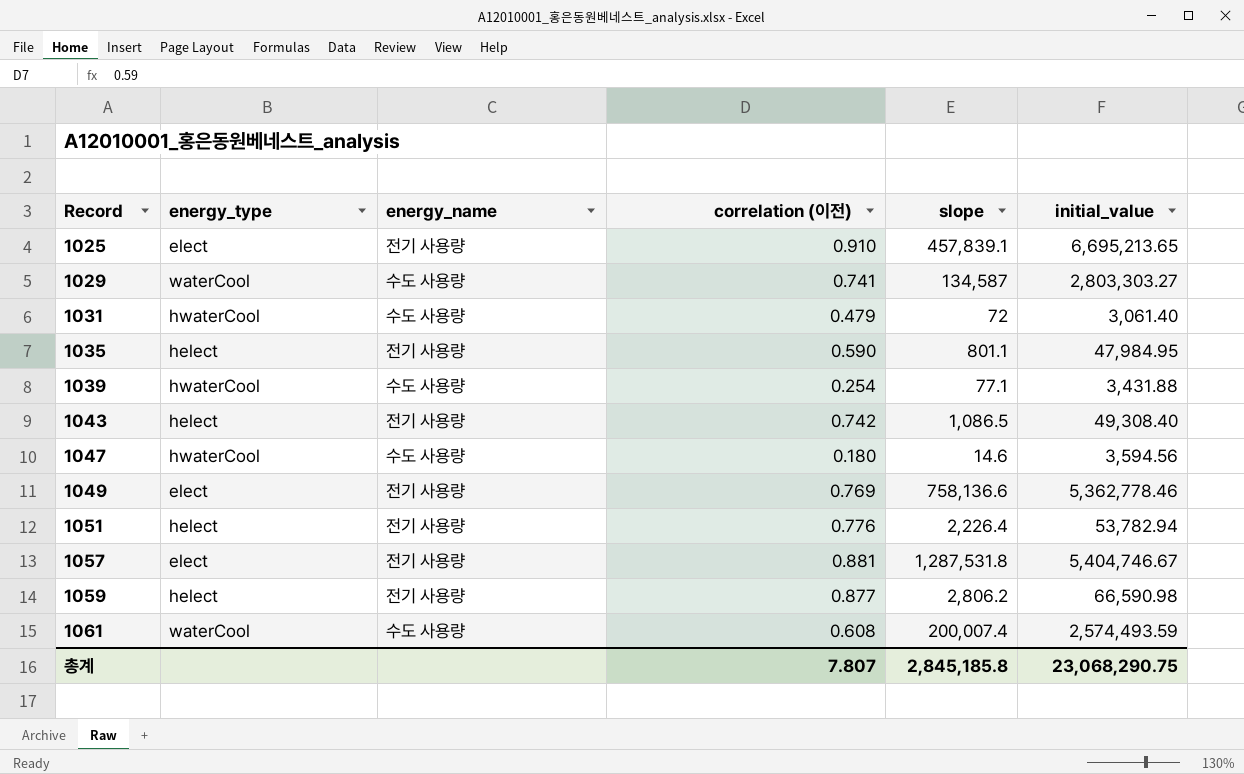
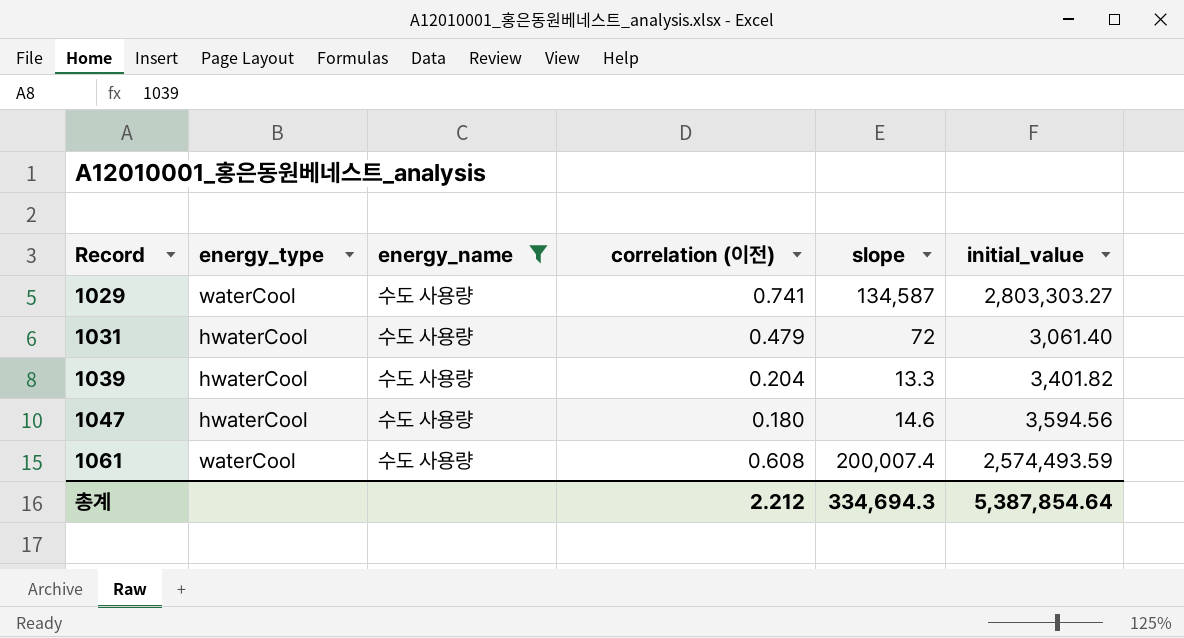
filter: none -> energy_name = 수도 사용량
1039 | correlation (이전): 0.254 -> 0.204
1039 | slope: 77.1 -> 13.3
1039 | initial_value: 3,431.88 -> 3,401.82
총계 | correlation (이전): 7.807 -> 2.212
총계 | slope: 2,845,185.8 -> 334,694.3
총계 | initial_value: 23,068,290.75 -> 5,387,854.64

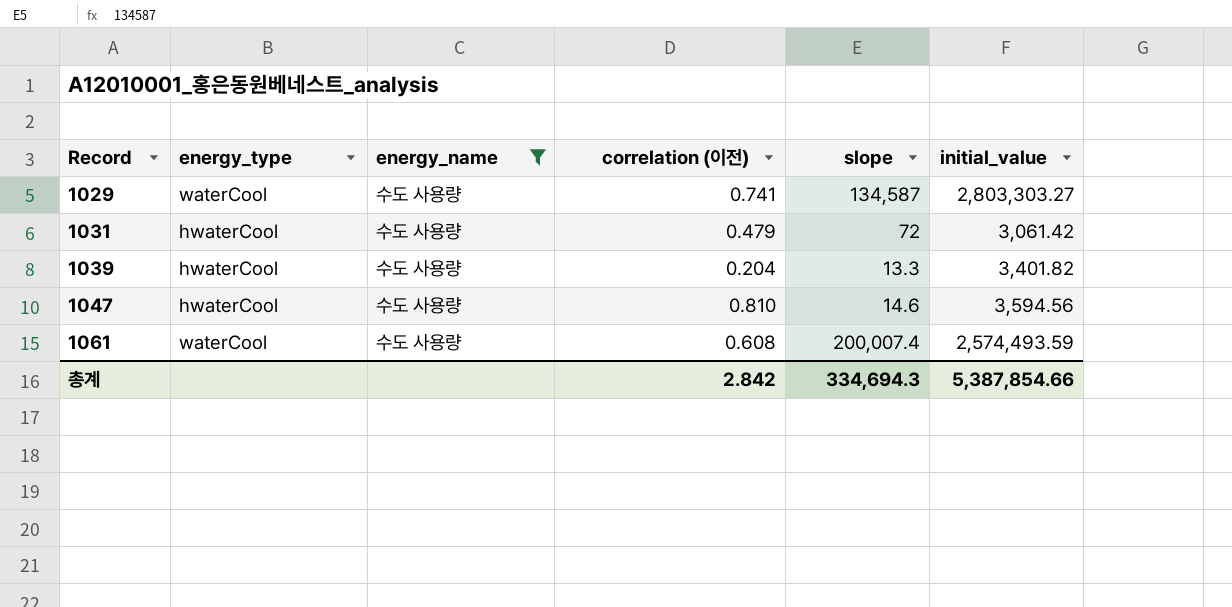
1031 | initial_value: 3,061.40 -> 3,061.42
1047 | correlation (이전): 0.180 -> 0.810
총계 | correlation (이전): 2.212 -> 2.842
총계 | initial_value: 5,387,854.64 -> 5,387,854.66

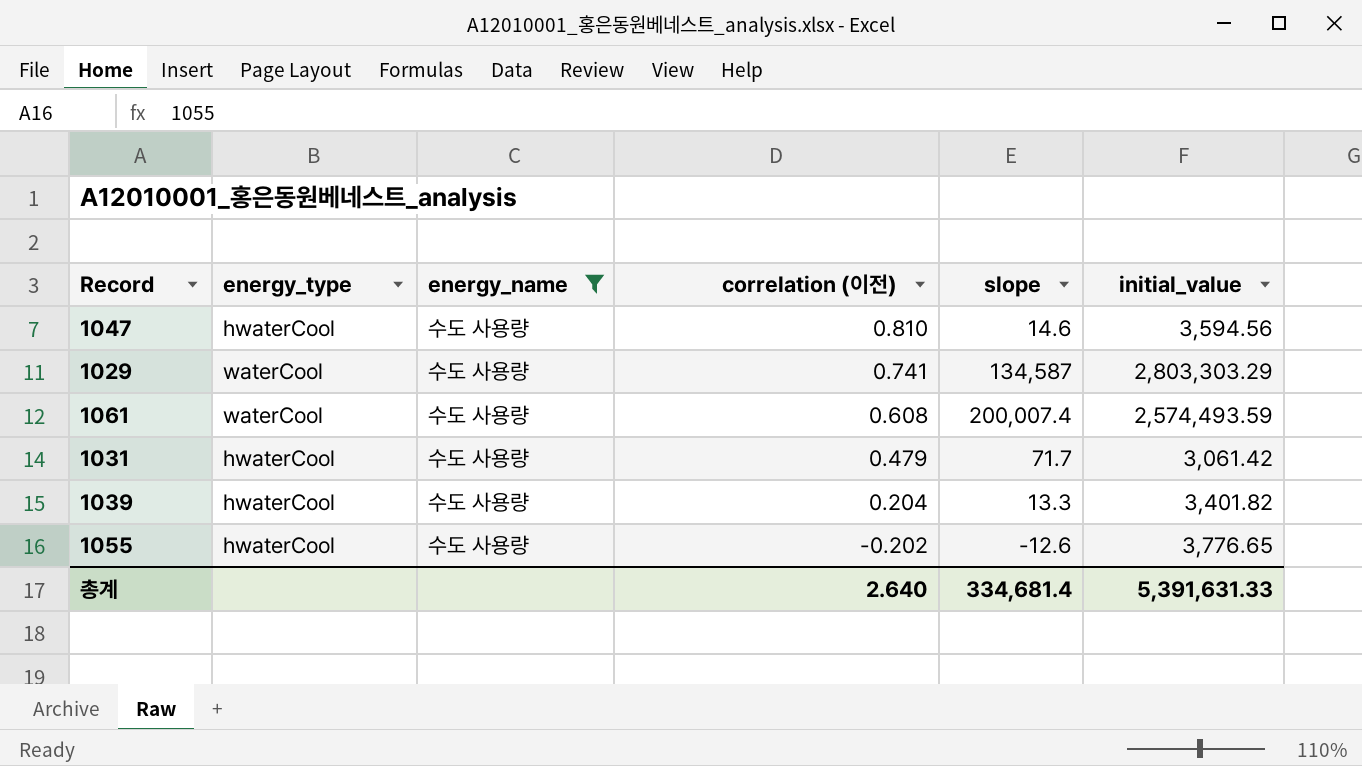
row order: Record ascending -> correlation (이전) descending
1029 | initial_value: 2,803,303.27 -> 2,803,303.29
1031 | slope: 72 -> 71.7
row 1055: none -> hwaterCool | 수도 사용량 | -0.202 | -12.6 | 3,776.65
총계 | correlation (이전): 2.842 -> 2.640
총계 | slope: 334,694.3 -> 334,681.4
총계 | initial_value: 5,387,854.66 -> 5,391,631.33

